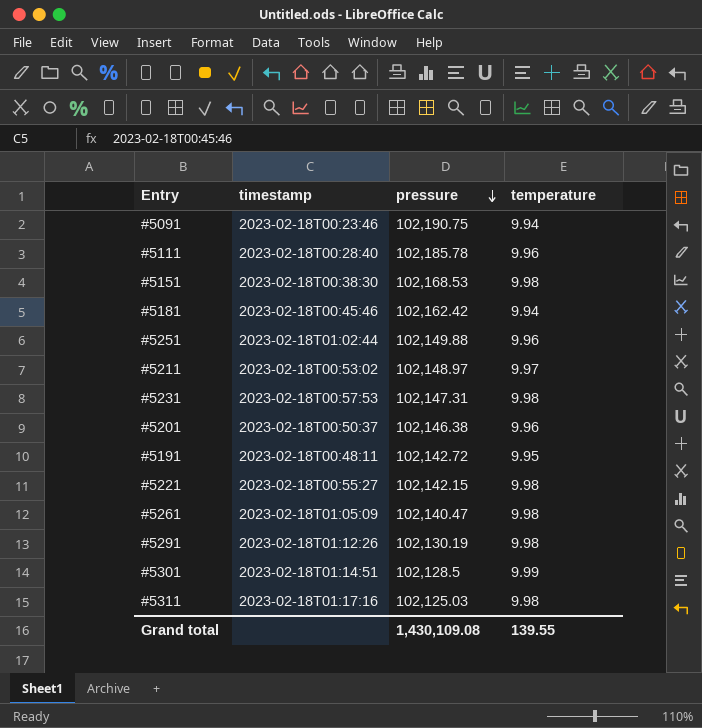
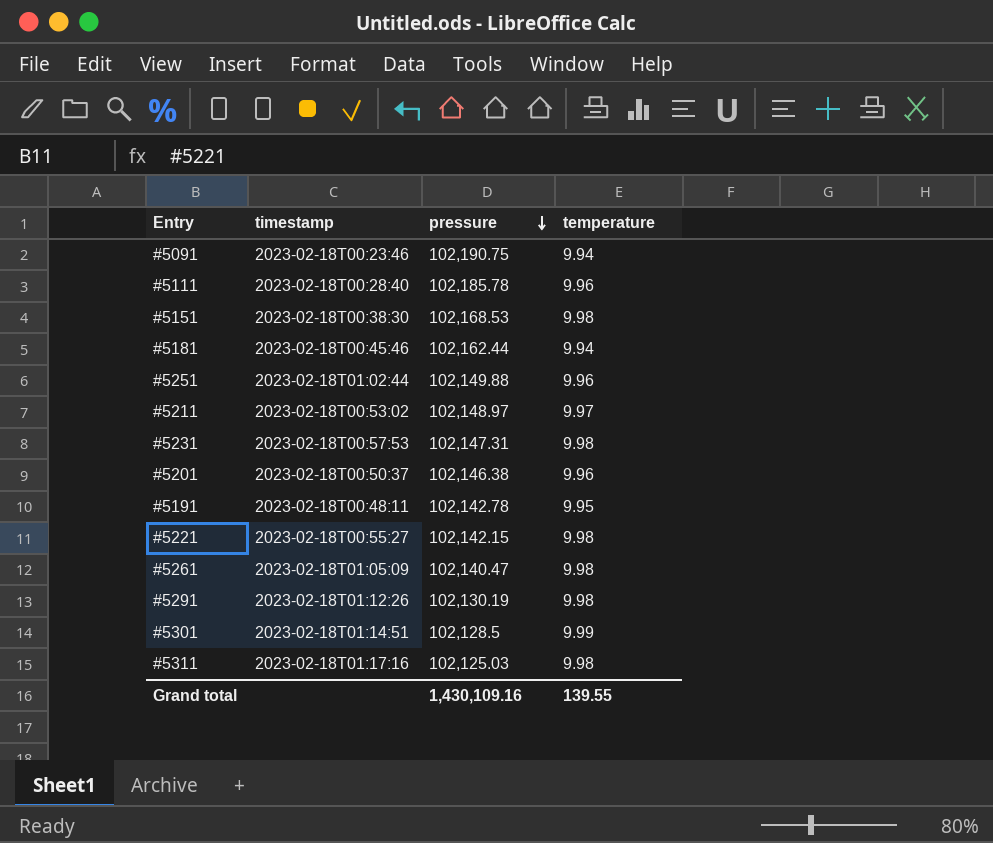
#5181 | pressure: 102,162.42 -> 102,162.44
#5191 | pressure: 102,142.72 -> 102,142.78
Grand total | pressure: 1,430,109.08 -> 1,430,109.16

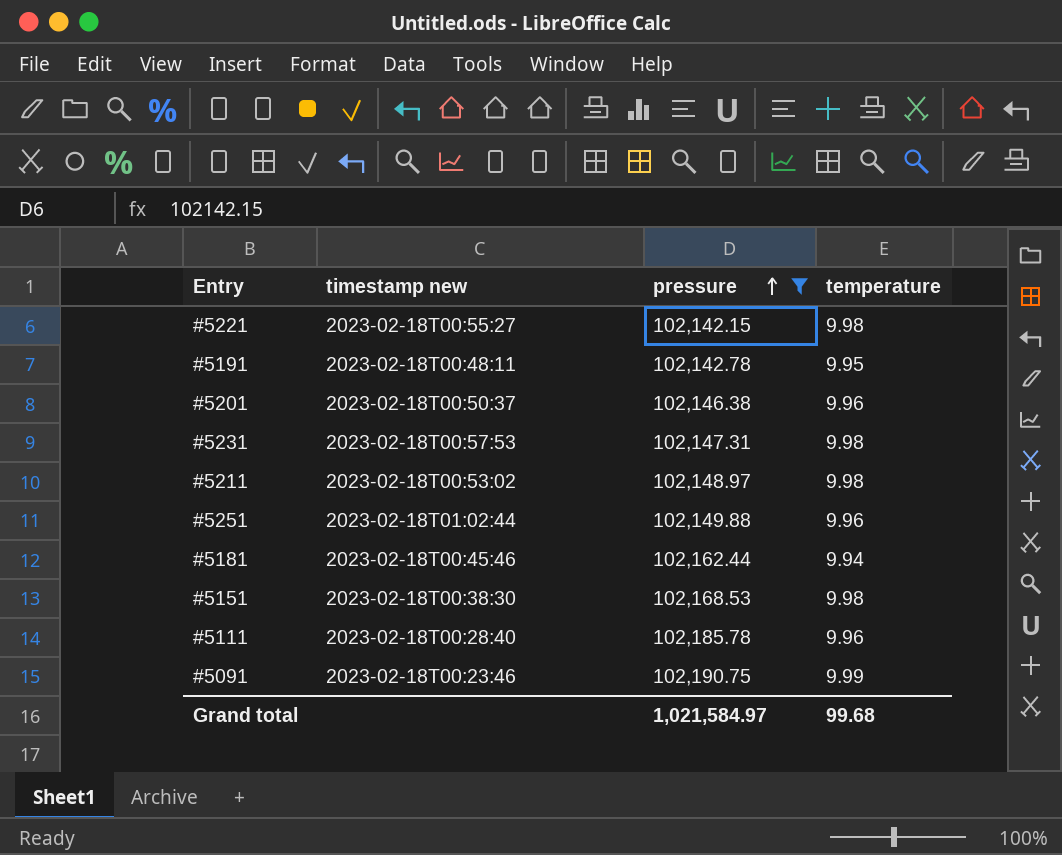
filter: none -> pressure >= 102,142.15
row order: pressure descending -> pressure ascending
column name: timestamp -> timestamp new
#5211 | temperature: 9.97 -> 9.98
#5091 | temperature: 9.94 -> 9.99
Grand total | pressure: 1,430,109.16 -> 1,021,584.97
Grand total | temperature: 139.55 -> 99.68

